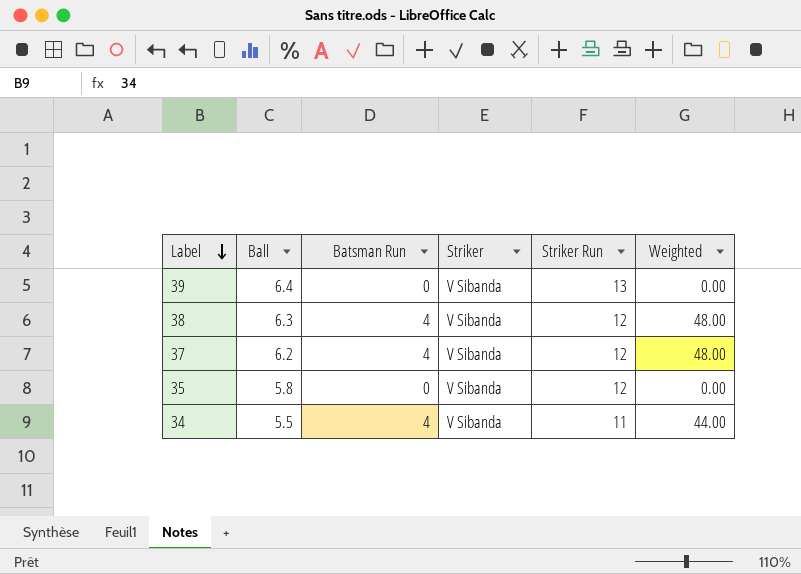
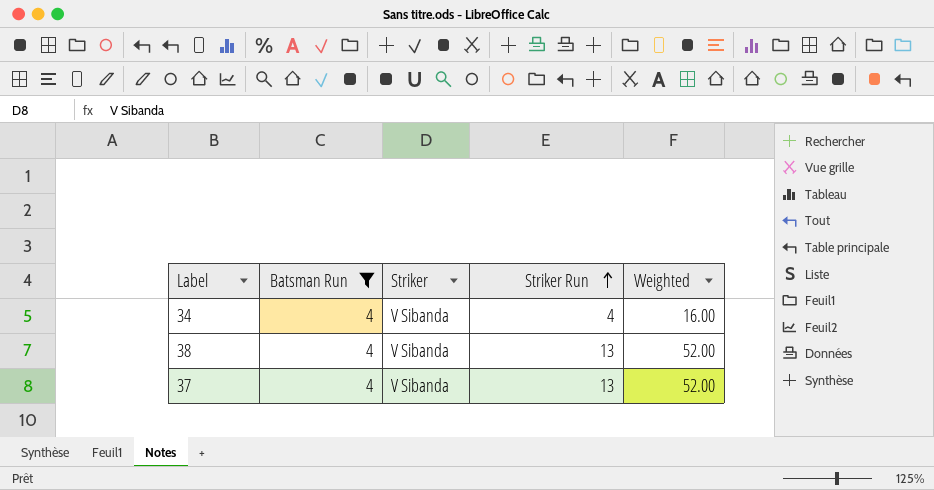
filter: none -> Batsman Run = 4
row order: Label descending -> Striker Run ascending
column Ball | position: 2 -> none
34 | Striker Run: 11 -> 4
34 | Weighted: 44.00 -> 16.00
38 | Striker Run: 12 -> 13
38 | Weighted: 48.00 -> 52.00
37 | Striker Run: 12 -> 13
37 | Weighted: 48.00 -> 52.00

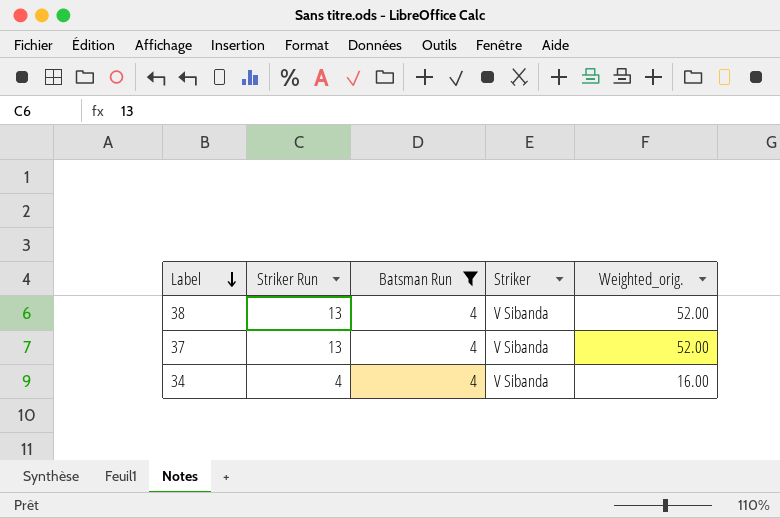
row order: Striker Run ascending -> Label descending
column Striker Run | position: 4 -> 2
column name: Weighted -> Weighted_orig.

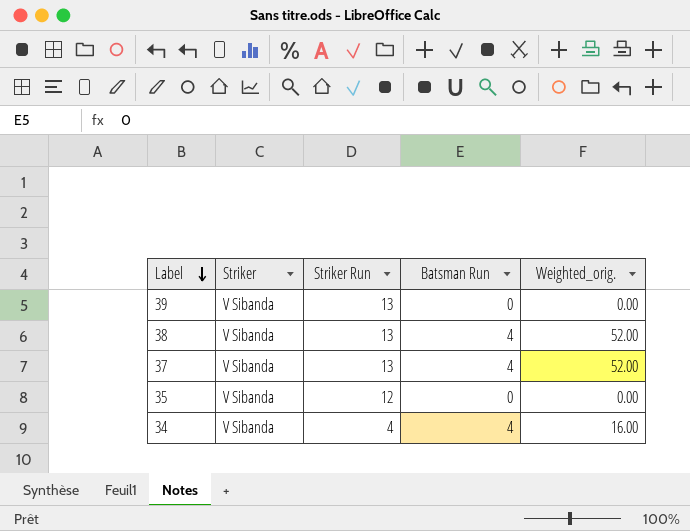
filter: Batsman Run = 4 -> none
column Striker | position: 4 -> 2

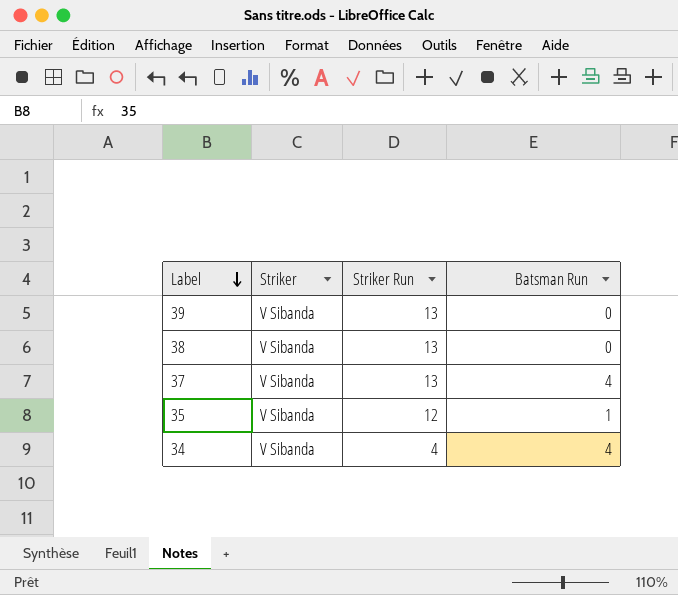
column Weighted_orig. | formula: [Striker Run] * [Batsman Run] -> none
38 | Batsman Run: 4 -> 0
35 | Batsman Run: 0 -> 1

